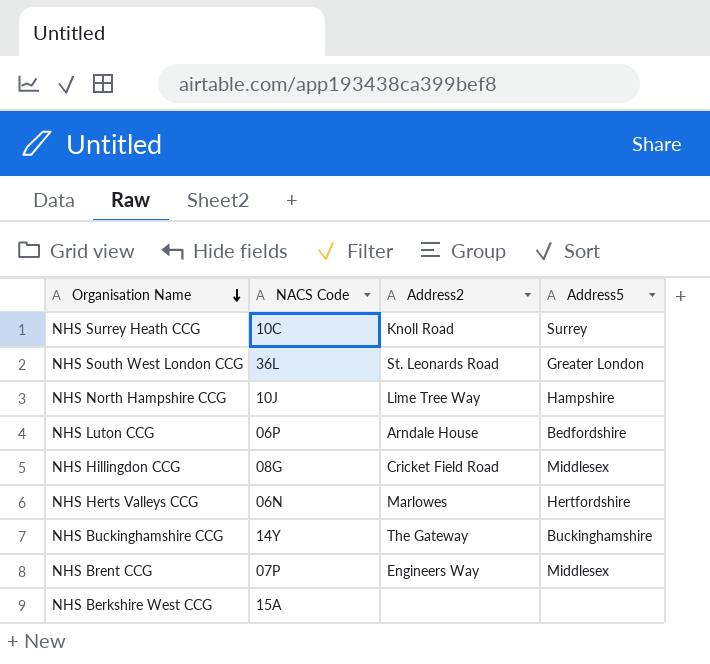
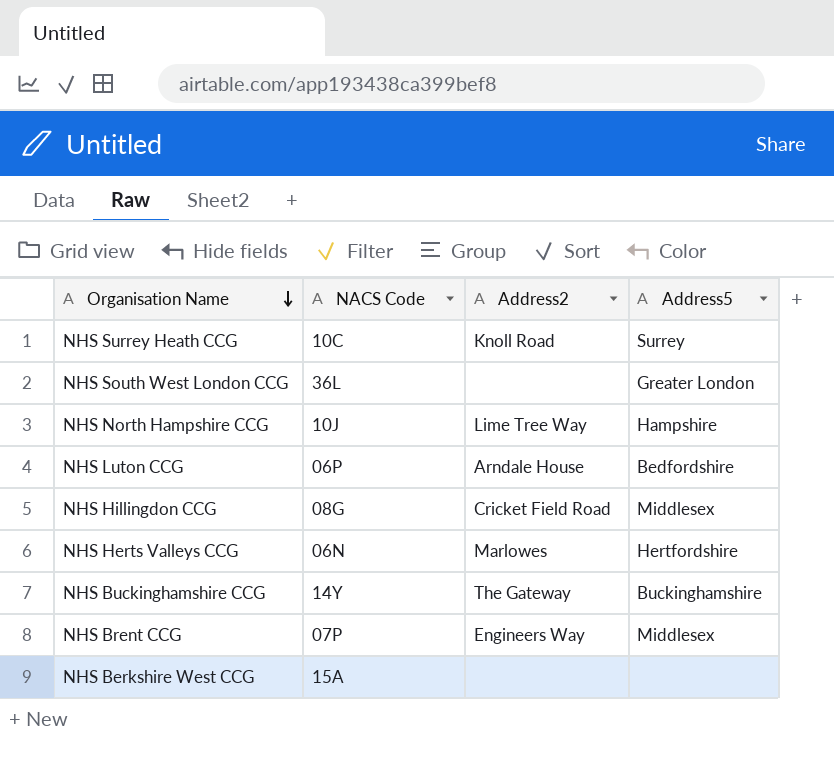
NHS South West London CCG | Address2: St. Leonards Road -> none

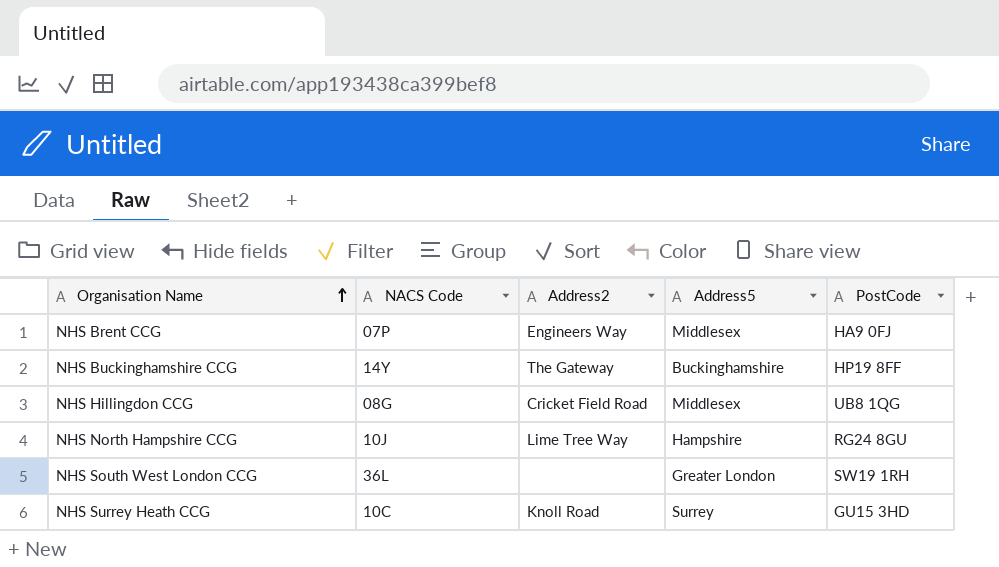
row order: Organisation Name descending -> Organisation Name ascending
column PostCode | position: none -> 5
row NHS Luton CCG: 06P | Arndale House | Bedfordshire -> none
row NHS Herts Valleys CCG: 06N | Marlowes | Hertfordshire -> none
row NHS Berkshire West CCG: 15A | none | none -> none

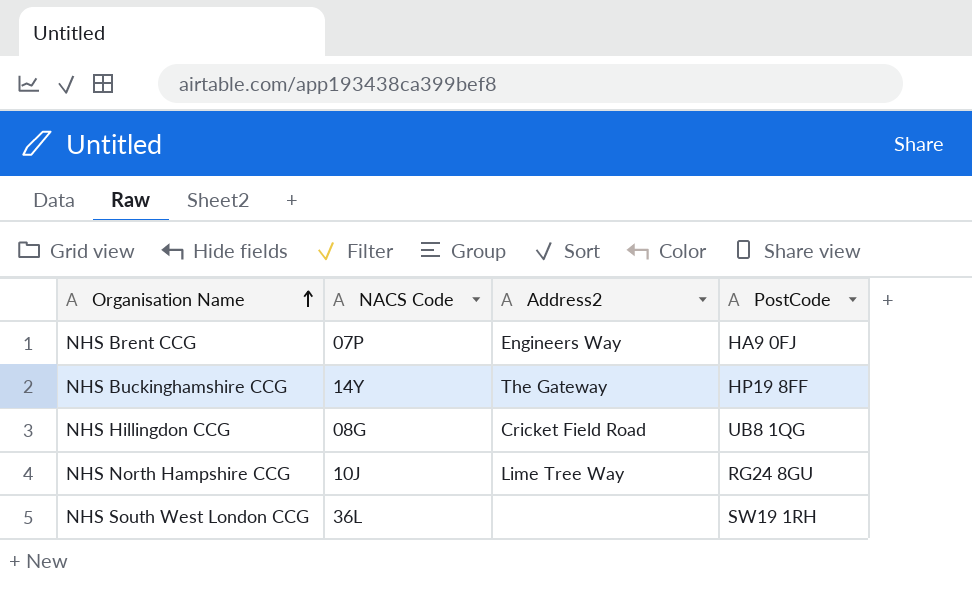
column Address5 | position: 4 -> none
row NHS Surrey Heath CCG: 10C | Knoll Road | Surrey | GU15 3HD -> none

